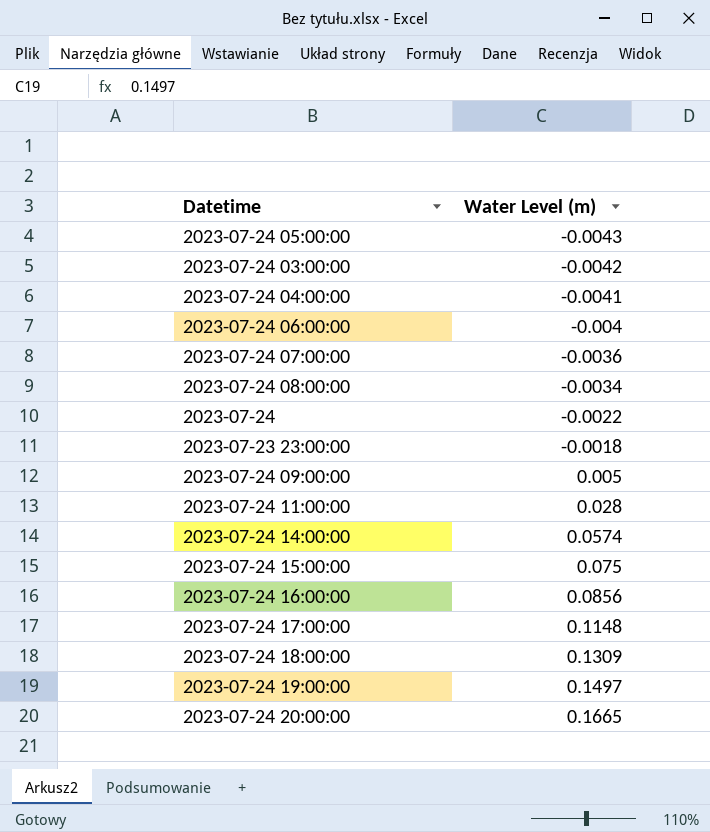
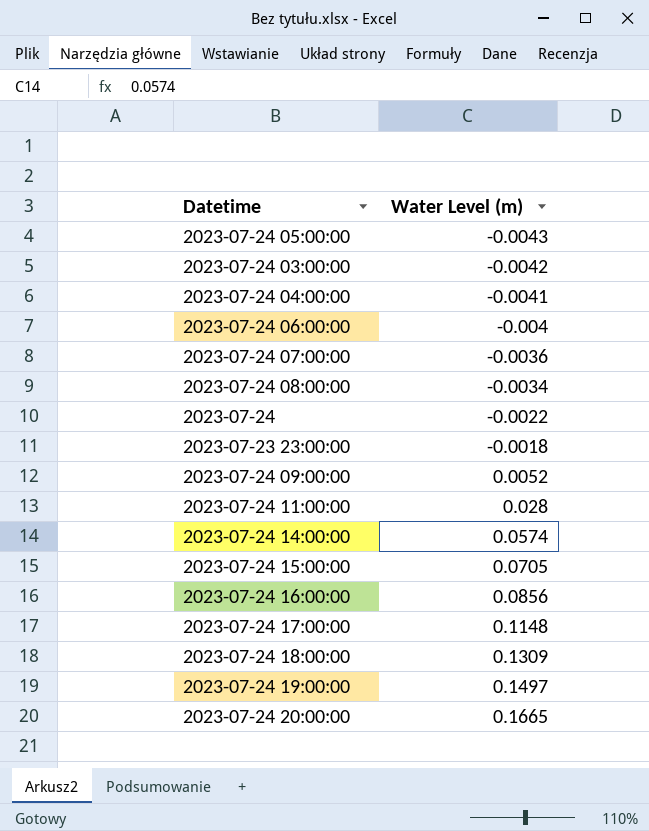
2023-07-24 09:00:00 | Water Level (m): 0.005 -> 0.0052
2023-07-24 15:00:00 | Water Level (m): 0.075 -> 0.0705

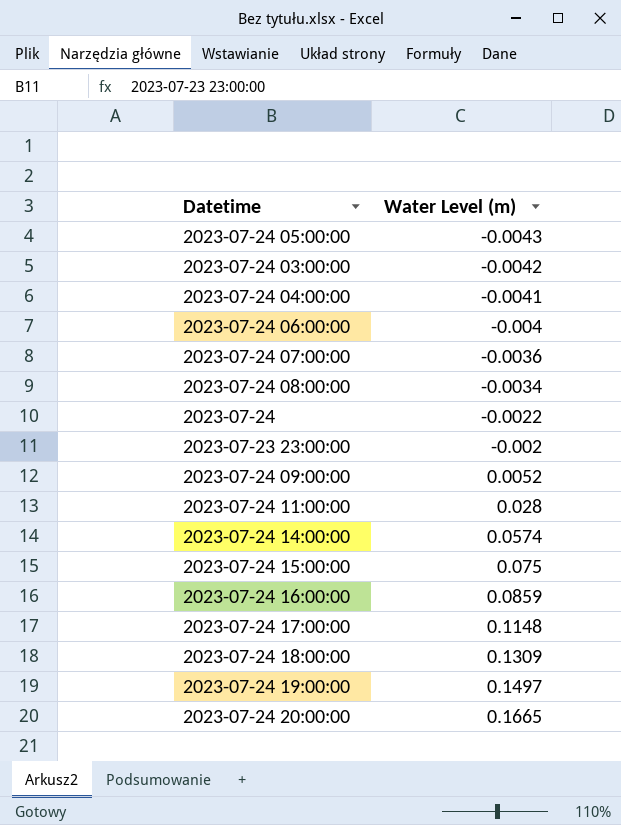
2023-07-23 23:00:00 | Water Level (m): -0.0018 -> -0.002
2023-07-24 15:00:00 | Water Level (m): 0.0705 -> 0.075
2023-07-24 16:00:00 | Water Level (m): 0.0856 -> 0.0859

